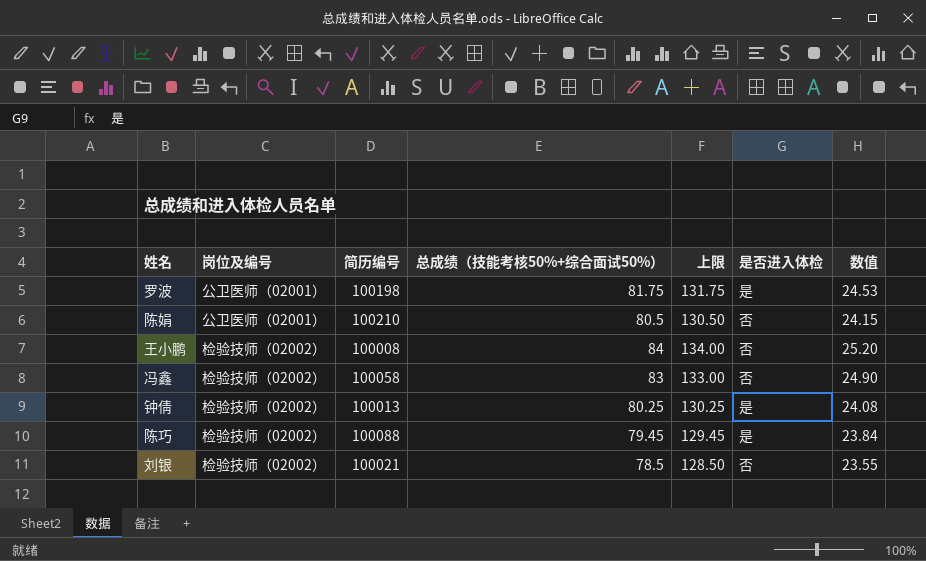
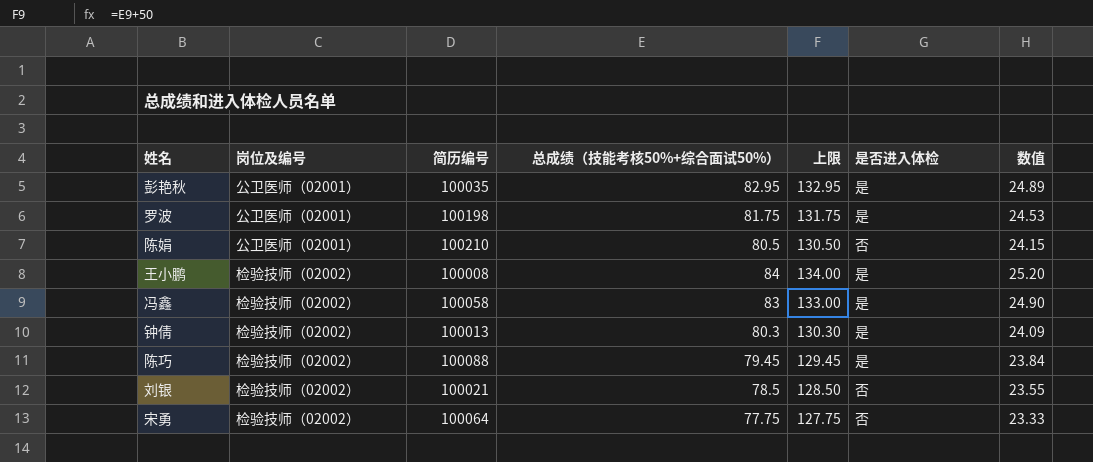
row 彭艳秋: none -> 公卫医师（02001） | 100035 | 82.95 | 132.95 | 是 | 24.89
王小鹏 | 是否进入体检: 否 -> 是
冯鑫 | 是否进入体检: 否 -> 是
钟倩 | 总成绩（技能考核50%+综合面试50%）: 80.25 -> 80.3
钟倩 | 上限: 130.25 -> 130.30
钟倩 | 数值: 24.08 -> 24.09
row 宋勇: none -> 检验技师（02002） | 100064 | 77.75 | 127.75 | 否 | 23.33

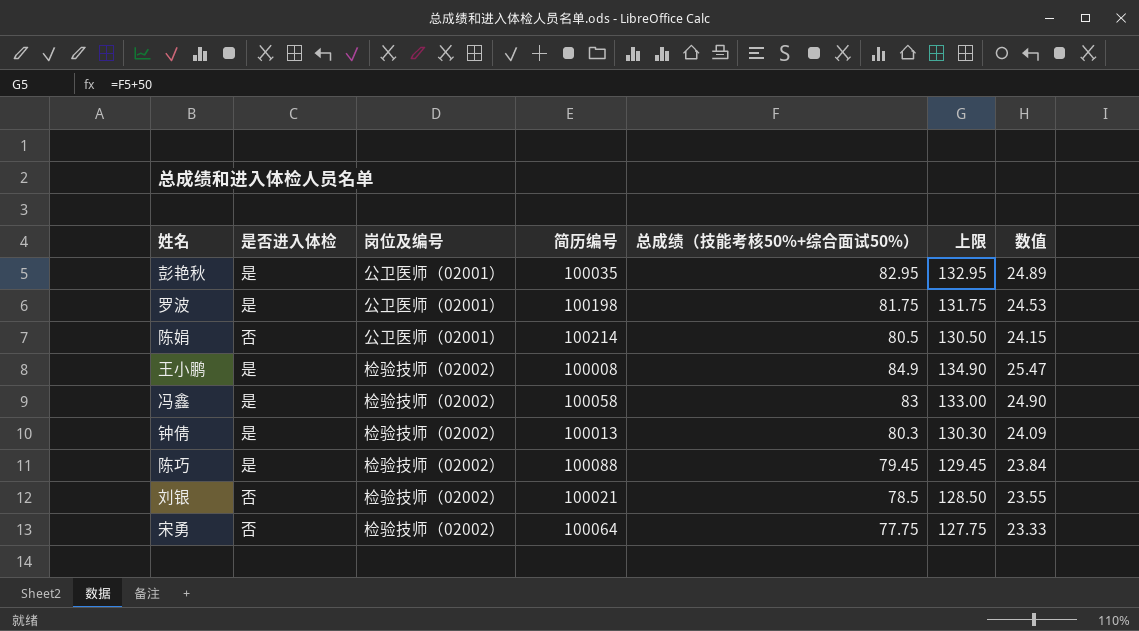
column 是否进入体检 | position: 6 -> 2
陈娟 | 简历编号: 100210 -> 100214
王小鹏 | 总成绩（技能考核50%+综合面试50%）: 84 -> 84.9
王小鹏 | 上限: 134.00 -> 134.90
王小鹏 | 数值: 25.20 -> 25.47

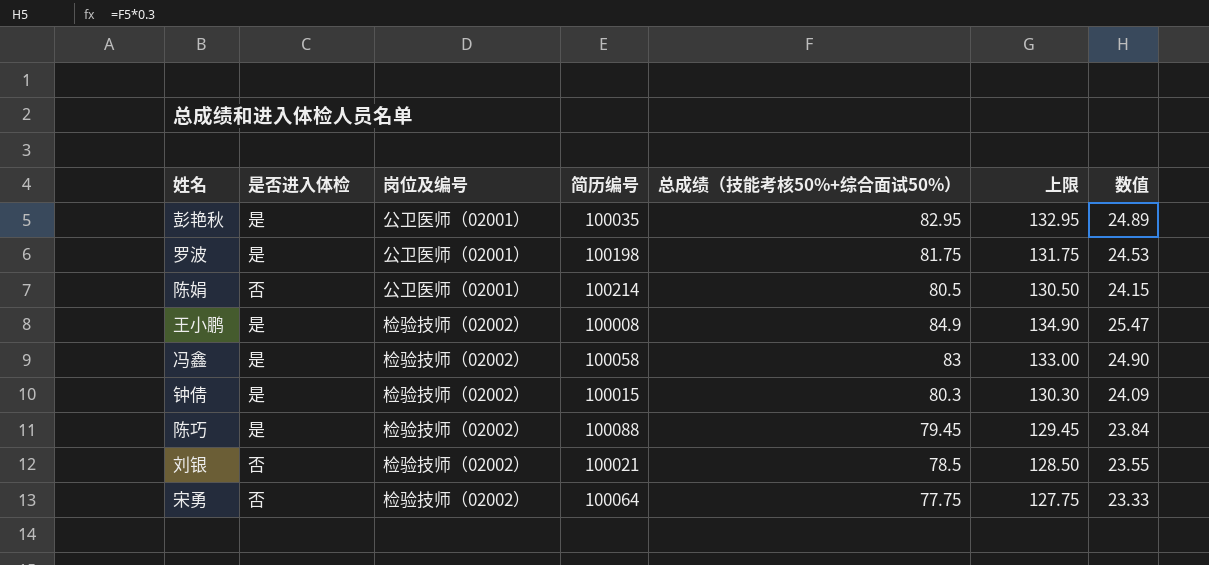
钟倩 | 简历编号: 100013 -> 100015

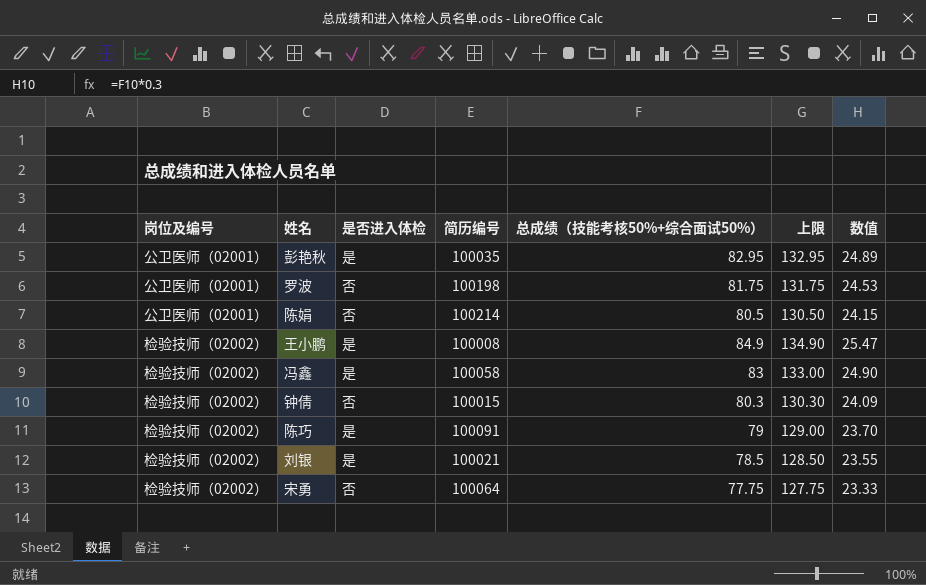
column 岗位及编号 | position: 3 -> 1
罗波 | 是否进入体检: 是 -> 否
钟倩 | 是否进入体检: 是 -> 否
陈巧 | 简历编号: 100088 -> 100091
陈巧 | 总成绩（技能考核50%+综合面试50%）: 79.45 -> 79
陈巧 | 上限: 129.45 -> 129.00
陈巧 | 数值: 23.84 -> 23.70
刘银 | 是否进入体检: 否 -> 是

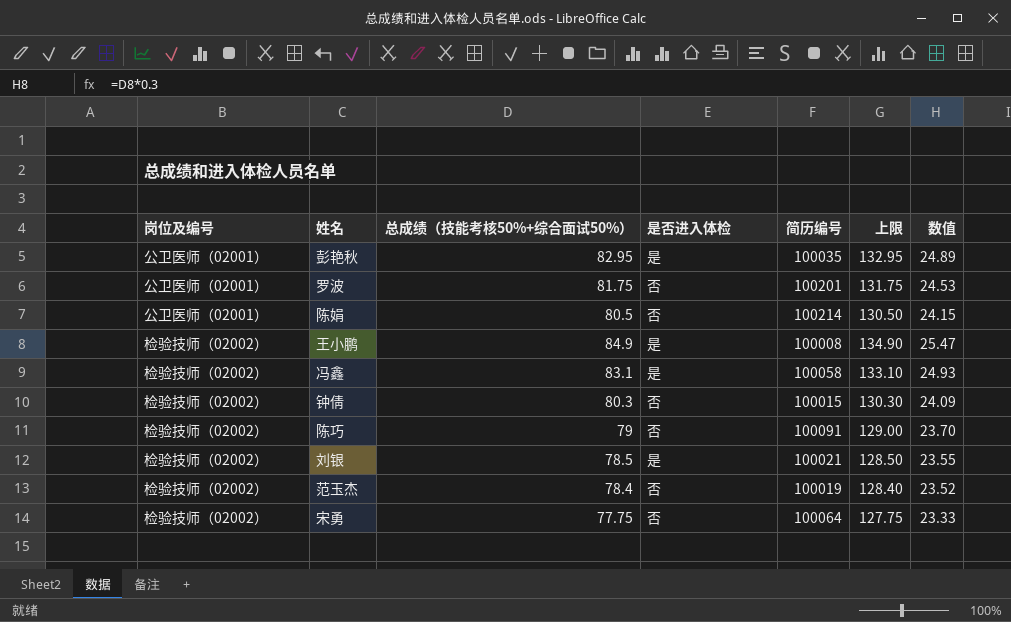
column 总成绩（技能考核50%+综合面试50%） | position: 5 -> 3
罗波 | 简历编号: 100198 -> 100201
冯鑫 | 总成绩（技能考核50%+综合面试50%）: 83 -> 83.1
冯鑫 | 上限: 133.00 -> 133.10
冯鑫 | 数值: 24.90 -> 24.93
陈巧 | 是否进入体检: 是 -> 否
row 范玉杰: none -> 检验技师（02002） | 78.4 | 否 | 100019 | 128.40 | 23.52

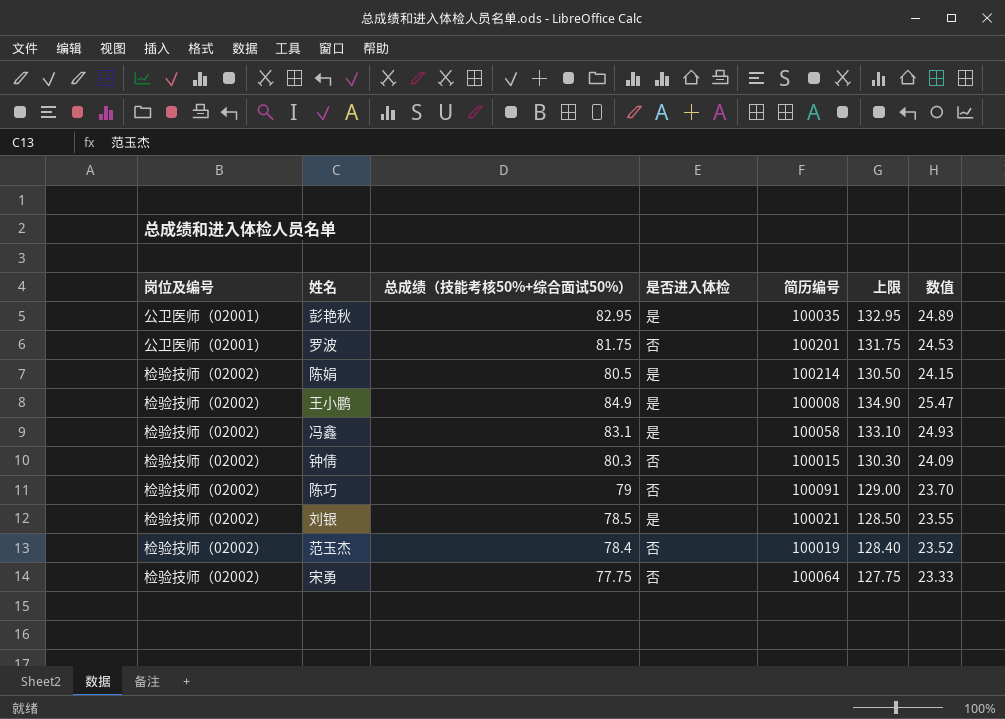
陈娟 | 岗位及编号: 公卫医师（02001） -> 检验技师（02002）
陈娟 | 是否进入体检: 否 -> 是

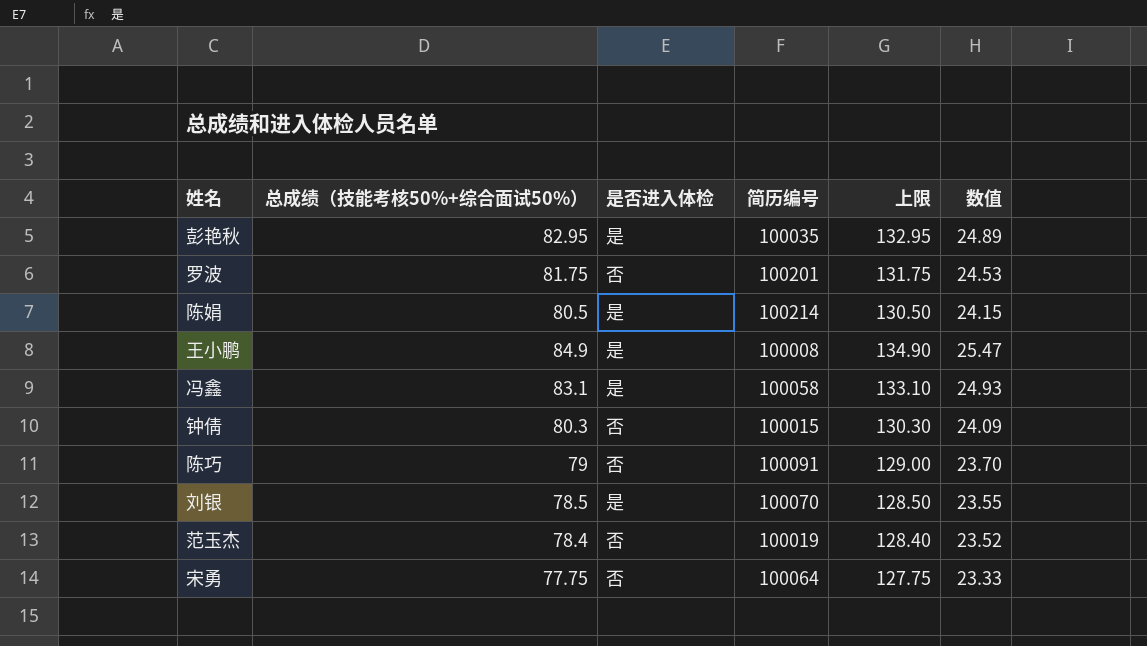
column 岗位及编号 | position: 1 -> none
刘银 | 简历编号: 100021 -> 100070

